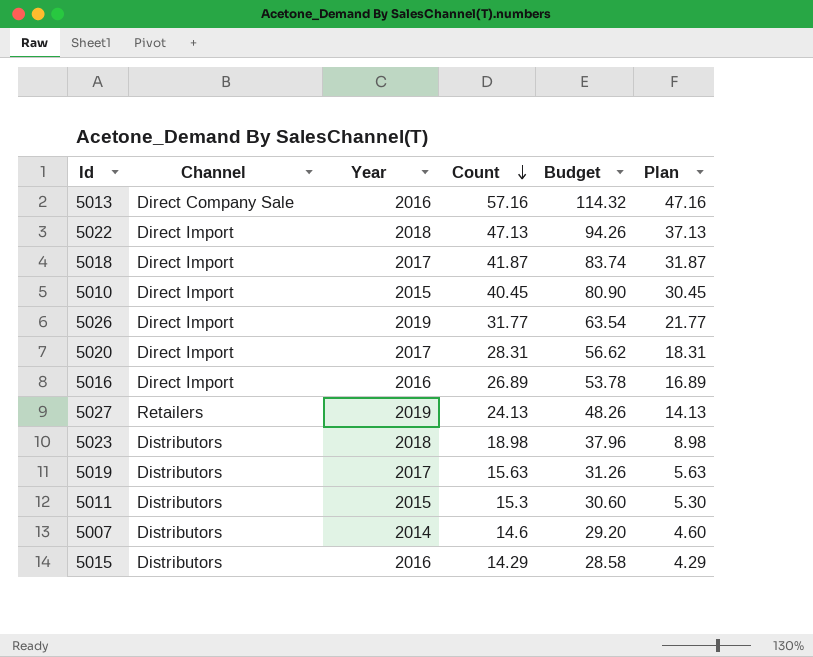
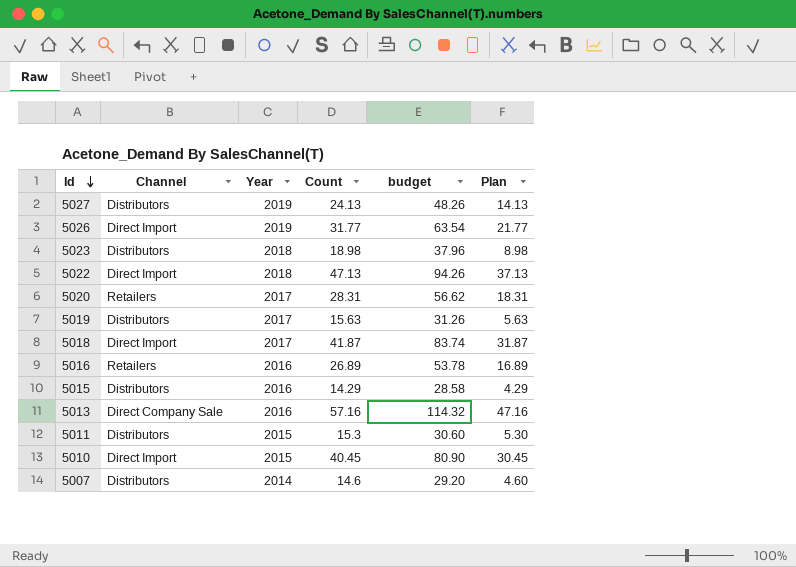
row order: Count descending -> Id descending
column name: Budget -> budget
5027 | Channel: Retailers -> Distributors
5020 | Channel: Direct Import -> Retailers
5016 | Channel: Direct Import -> Retailers

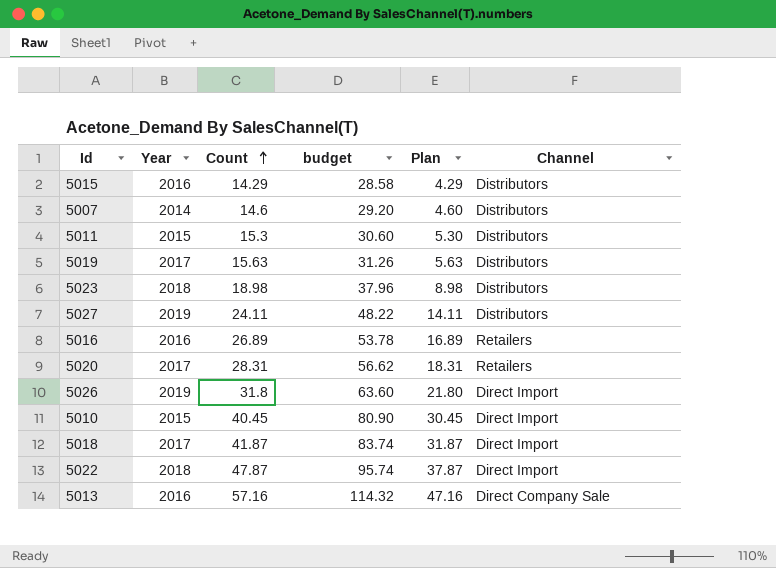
row order: Id descending -> Count ascending
column Channel | position: 2 -> 6
5027 | Count: 24.13 -> 24.11
5027 | budget: 48.26 -> 48.22
5027 | Plan: 14.13 -> 14.11
5026 | Count: 31.77 -> 31.8
5026 | budget: 63.54 -> 63.60
5026 | Plan: 21.77 -> 21.80
5022 | Count: 47.13 -> 47.87
5022 | budget: 94.26 -> 95.74
5022 | Plan: 37.13 -> 37.87

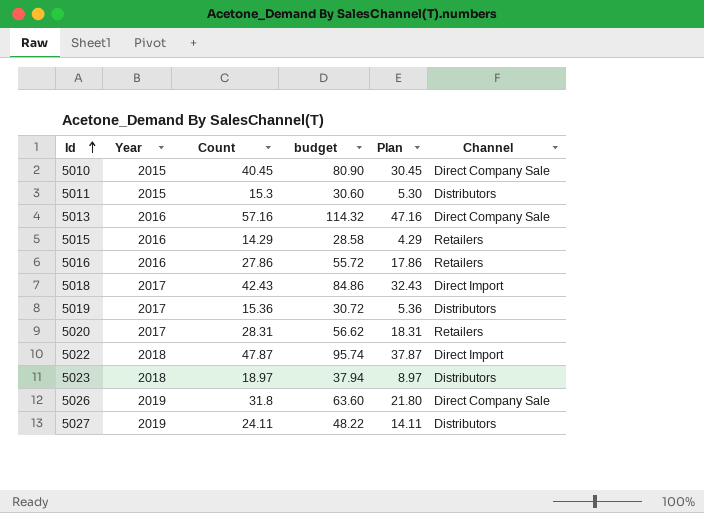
row order: Count ascending -> Id ascending
row 5007: 2014 | 14.6 | 29.20 | 4.60 | Distributors -> none
5010 | Channel: Direct Import -> Direct Company Sale
5015 | Channel: Distributors -> Retailers
5016 | Count: 26.89 -> 27.86
5016 | budget: 53.78 -> 55.72
5016 | Plan: 16.89 -> 17.86
5018 | Count: 41.87 -> 42.43
5018 | budget: 83.74 -> 84.86
5018 | Plan: 31.87 -> 32.43
5019 | Count: 15.63 -> 15.36
5019 | budget: 31.26 -> 30.72
5019 | Plan: 5.63 -> 5.36
5023 | Count: 18.98 -> 18.97
5023 | budget: 37.96 -> 37.94
5023 | Plan: 8.98 -> 8.97
5026 | Channel: Direct Import -> Direct Company Sale

